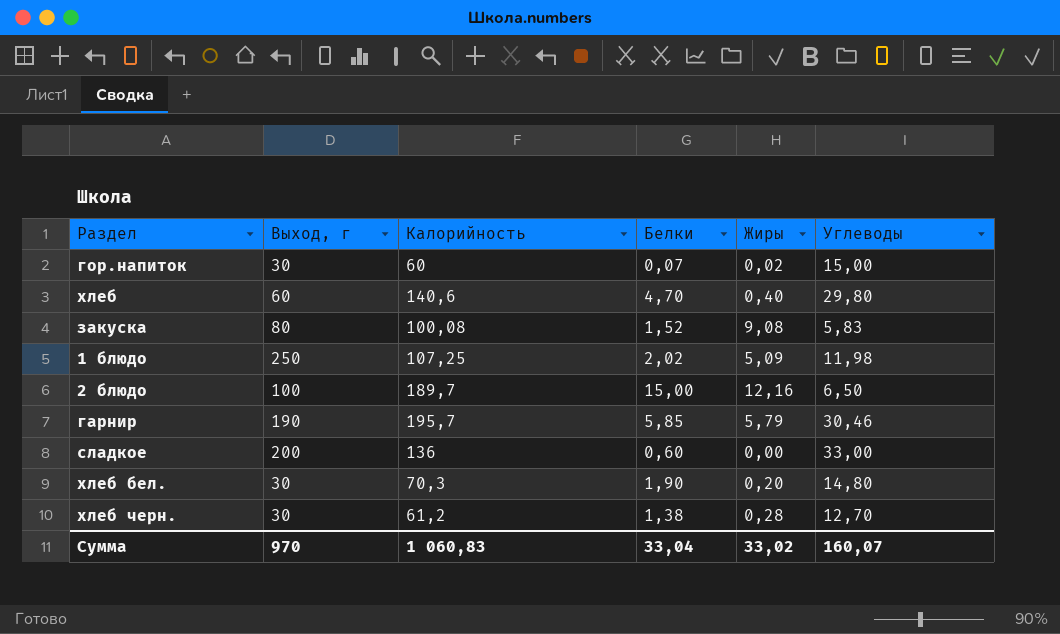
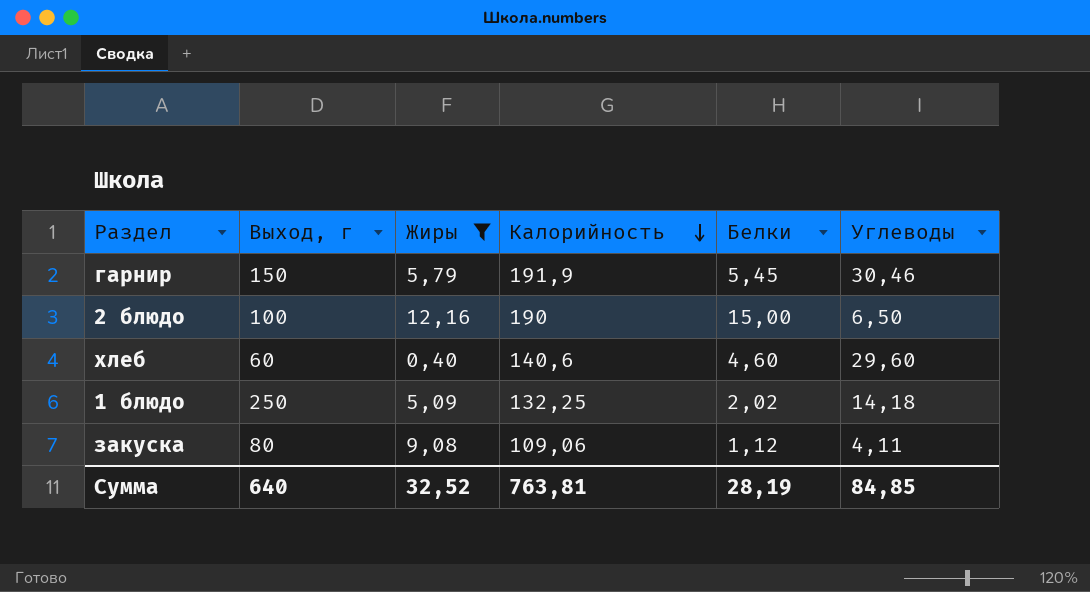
filter: none -> Жиры >= 0,40
row order: none -> Калорийность descending
column Жиры | position: 5 -> 3
гарнир | Выход, г: 190 -> 150
гарнир | Калорийность: 195,7 -> 191,9
гарнир | Белки: 5,85 -> 5,45
2 блюдо | Калорийность: 189,7 -> 190
хлеб | Белки: 4,70 -> 4,60
хлеб | Углеводы: 29,80 -> 29,60
1 блюдо | Калорийность: 107,25 -> 132,25
1 блюдо | Углеводы: 11,98 -> 14,18
закуска | Калорийность: 100,08 -> 109,06
закуска | Белки: 1,52 -> 1,12
закуска | Углеводы: 5,83 -> 4,11
Сумма | Выход, г: 970 -> 640
Сумма | Жиры: 33,02 -> 32,52
Сумма | Калорийность: 1 060,83 -> 763,81
Сумма | Белки: 33,04 -> 28,19
Сумма | Углеводы: 160,07 -> 84,85

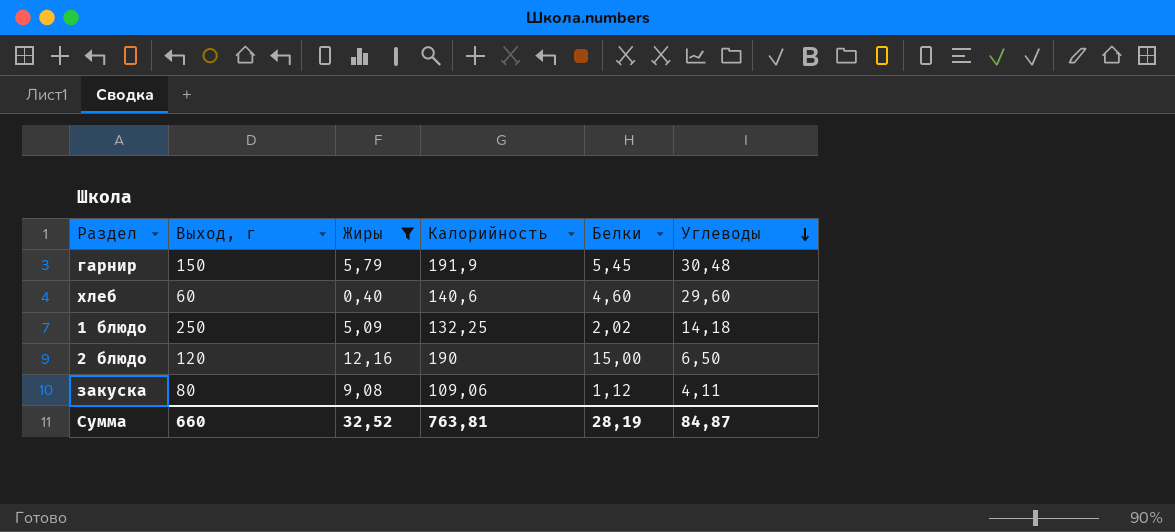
row order: Калорийность descending -> Углеводы descending
гарнир | Углеводы: 30,46 -> 30,48
2 блюдо | Выход, г: 100 -> 120
Сумма | Выход, г: 640 -> 660
Сумма | Углеводы: 84,85 -> 84,87

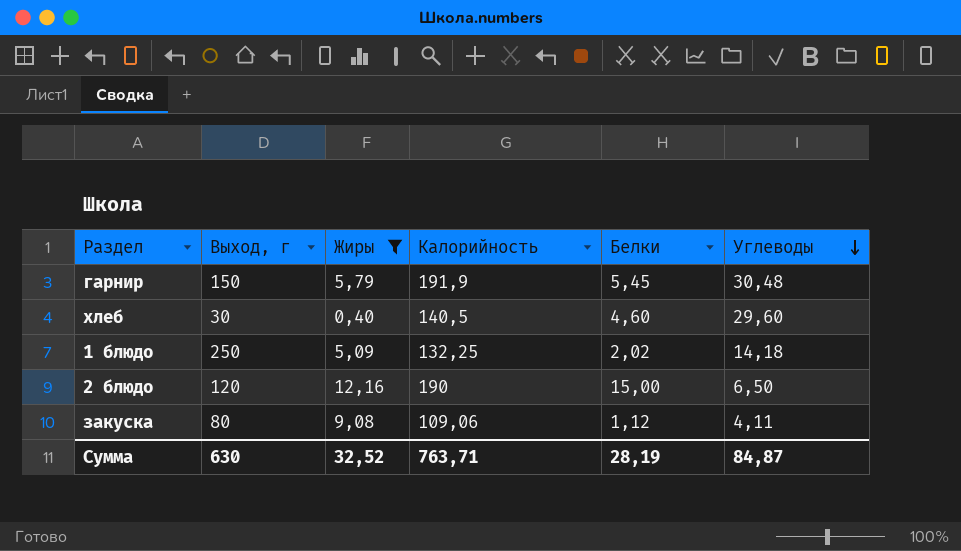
хлеб | Выход, г: 60 -> 30
хлеб | Калорийность: 140,6 -> 140,5
Сумма | Выход, г: 660 -> 630
Сумма | Калорийность: 763,81 -> 763,71

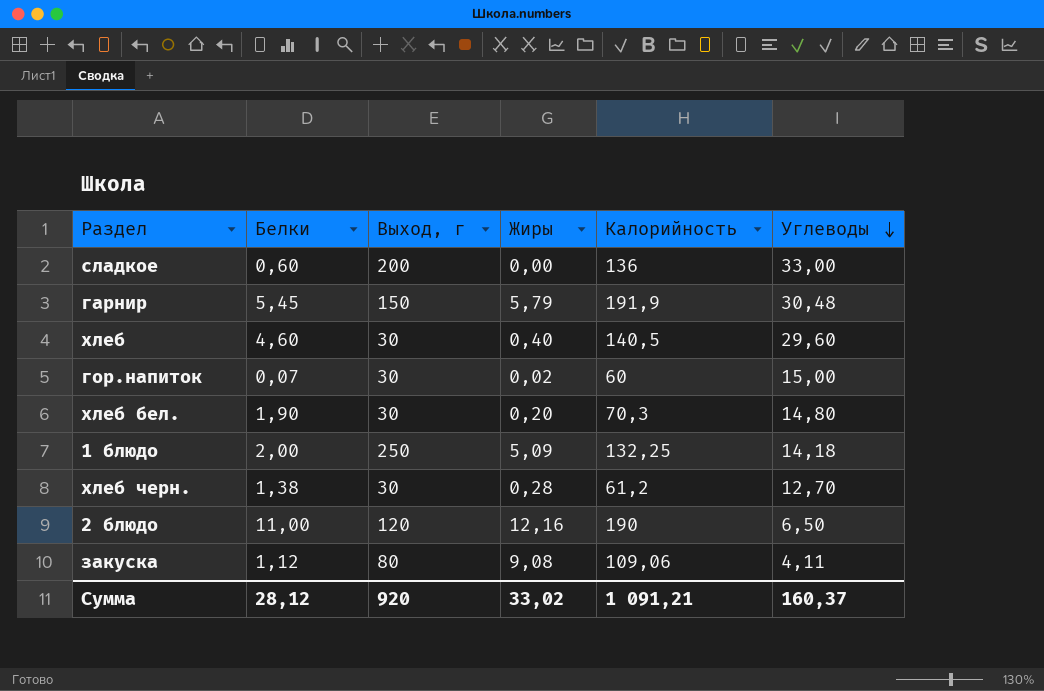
filter: Жиры >= 0,40 -> none
column Белки | position: 5 -> 2
1 блюдо | Белки: 2,02 -> 2,00
2 блюдо | Белки: 15,00 -> 11,00
Сумма | Белки: 28,19 -> 28,12
Сумма | Выход, г: 630 -> 920
Сумма | Жиры: 32,52 -> 33,02
Сумма | Калорийность: 763,71 -> 1 091,21
Сумма | Углеводы: 84,87 -> 160,37

